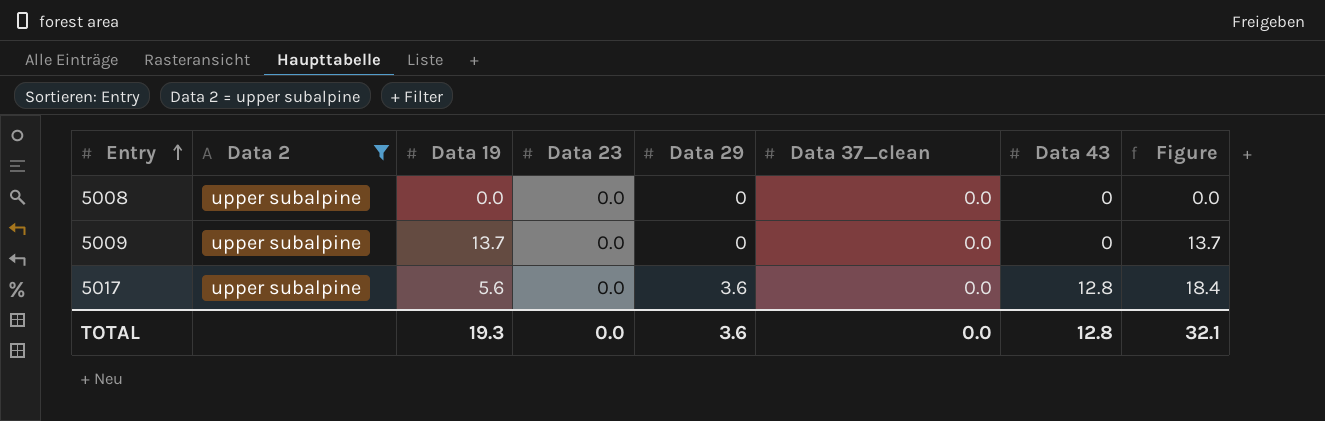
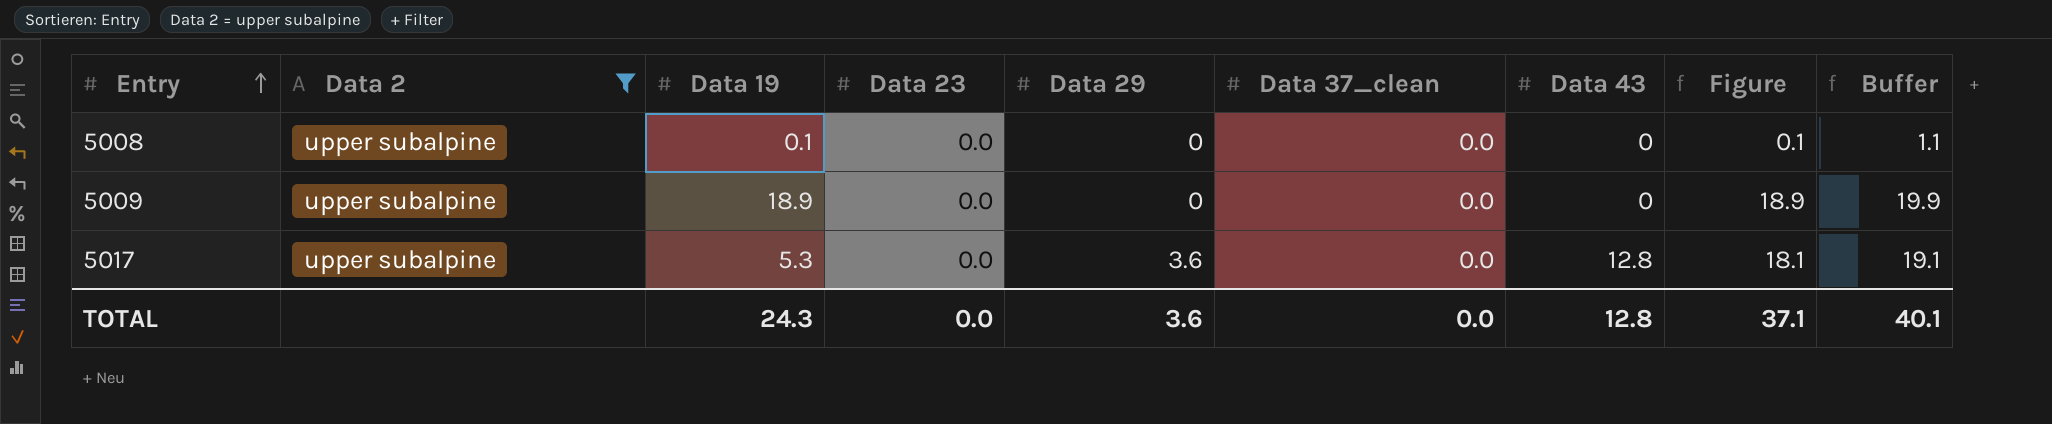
column Buffer | formula: none -> [Figure] + 1
5008 | Data 19: 0.0 -> 0.1
5008 | Figure: 0.0 -> 0.1
5009 | Data 19: 13.7 -> 18.9
5009 | Figure: 13.7 -> 18.9
5017 | Data 19: 5.6 -> 5.3
5017 | Figure: 18.4 -> 18.1
TOTAL | Data 19: 19.3 -> 24.3
TOTAL | Figure: 32.1 -> 37.1

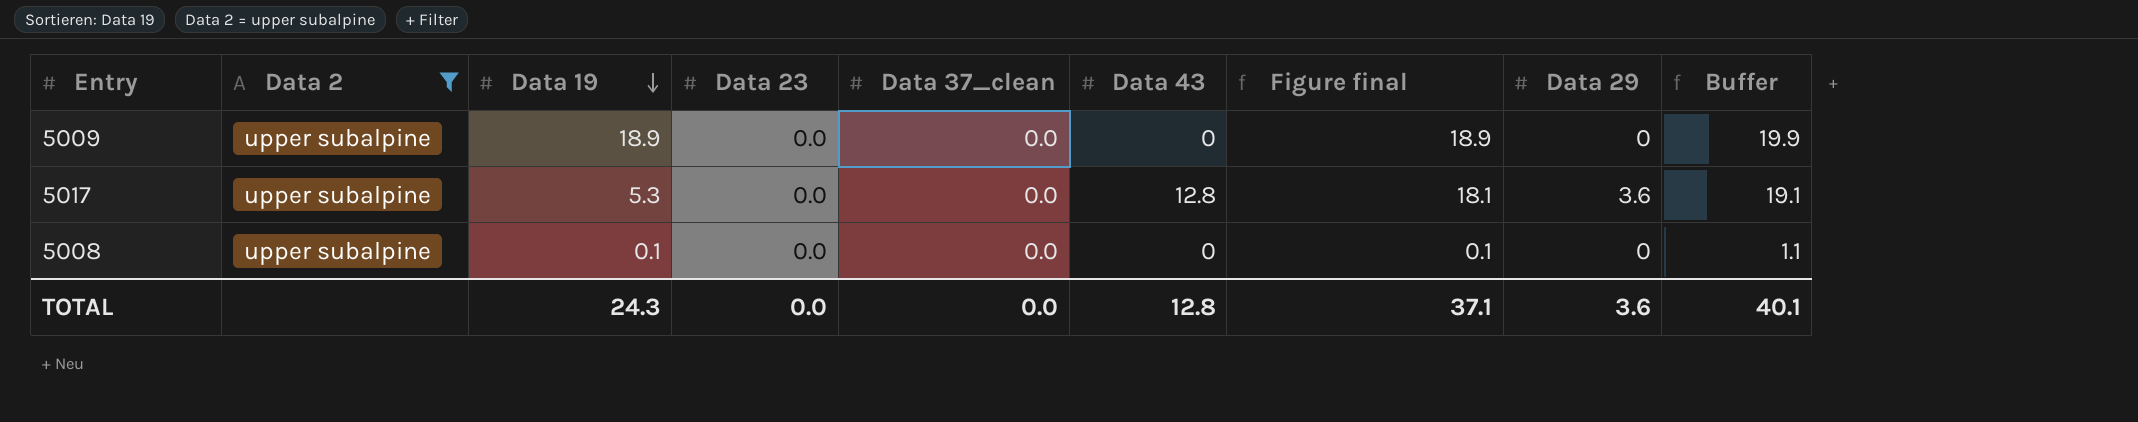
row order: Entry ascending -> Data 19 descending
column name: Figure -> Figure final
column Data 29 | position: 5 -> 8

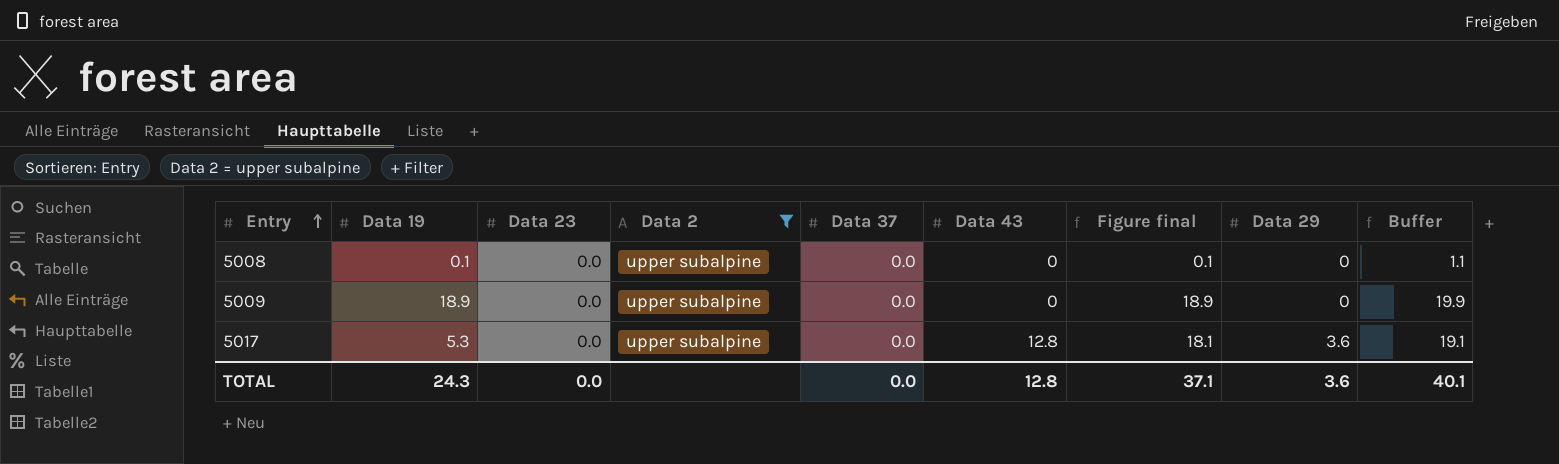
row order: Data 19 descending -> Entry ascending
column Data 2 | position: 2 -> 4
column name: Data 37_clean -> Data 37

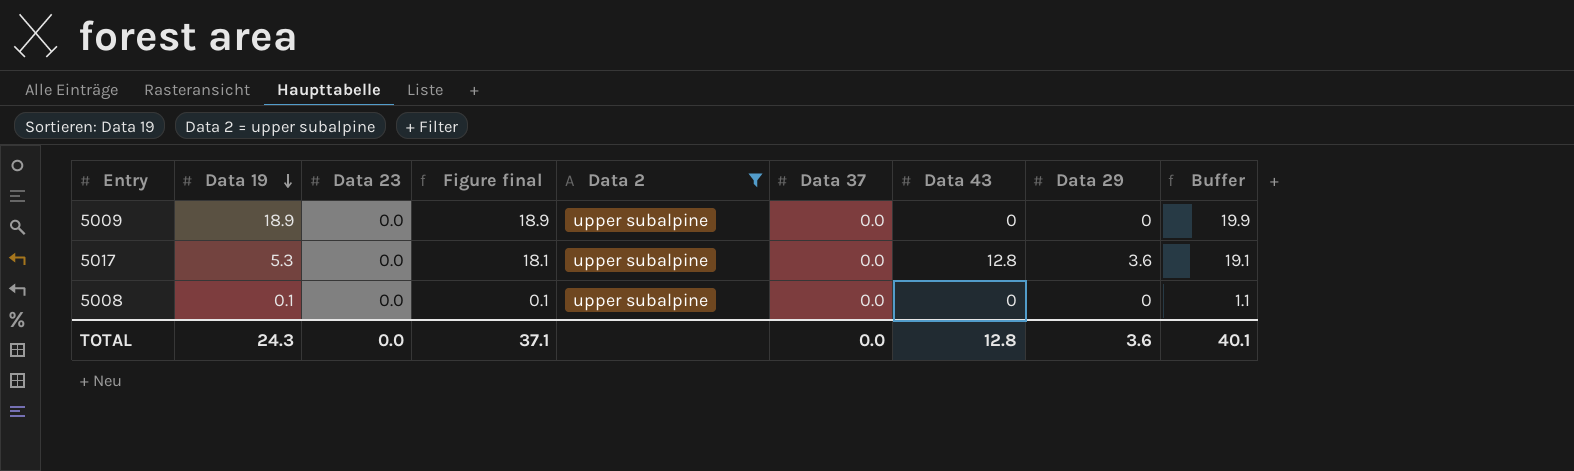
row order: Entry ascending -> Data 19 descending
column Figure final | position: 7 -> 4

